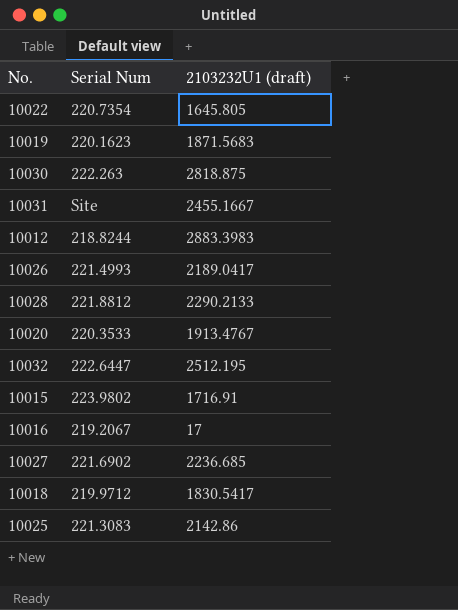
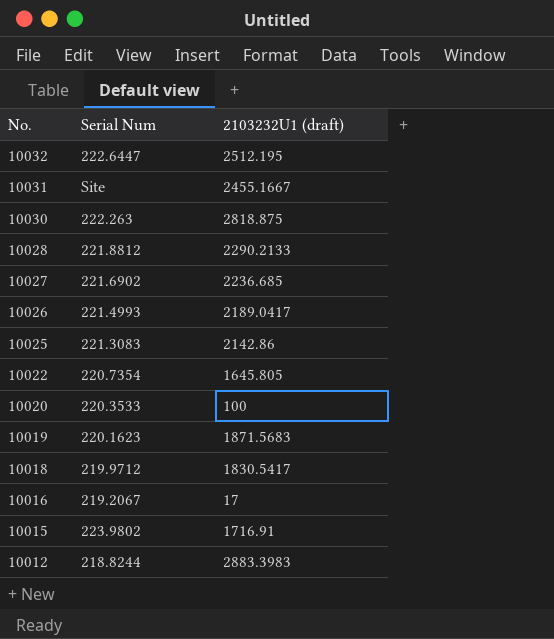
row order: none -> No. descending
10020 | 2103232U1 (draft): 1913.4767 -> 100

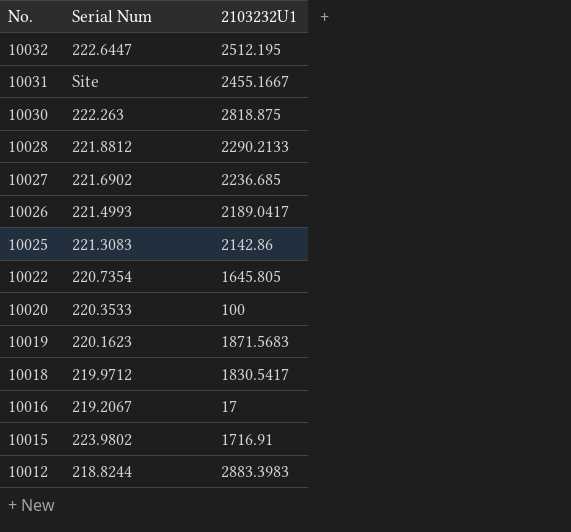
column name: 2103232U1 (draft) -> 2103232U1

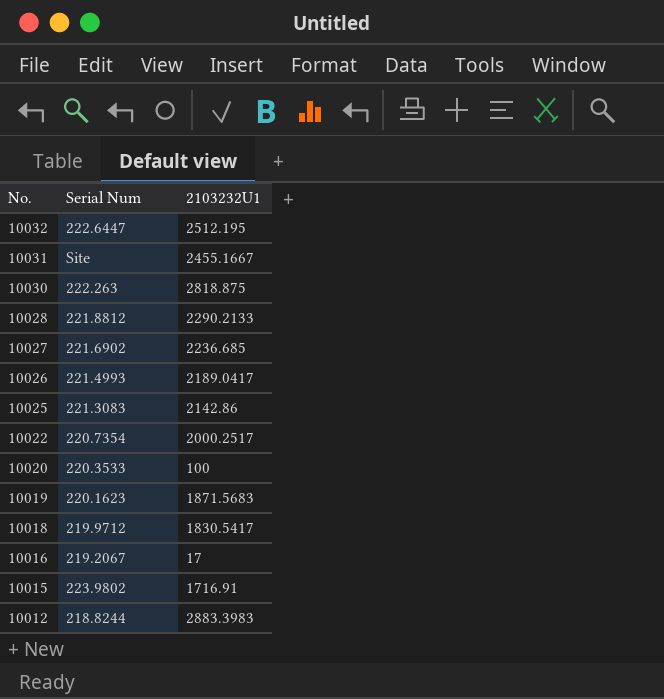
10022 | 2103232U1: 1645.805 -> 2000.2517

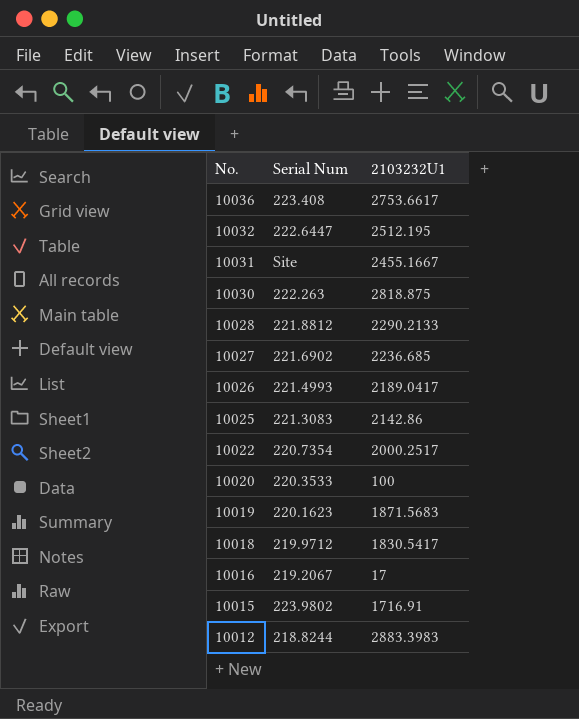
row 10036: none -> 223.408 | 2753.6617

